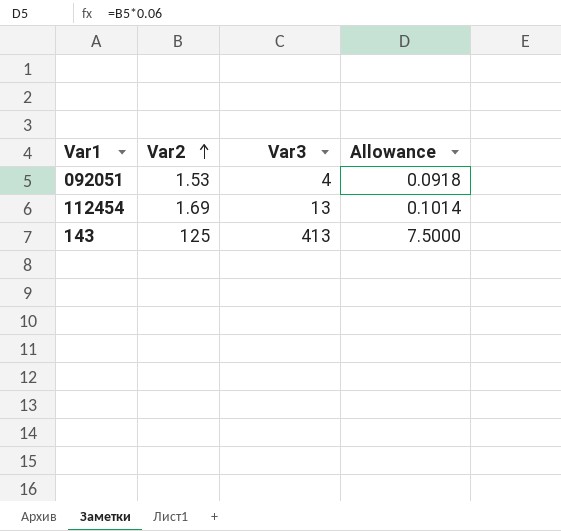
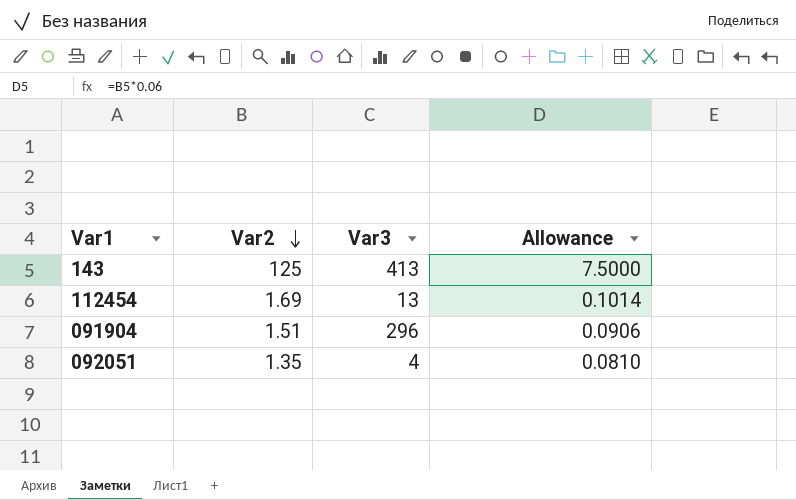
row order: Var2 ascending -> Var2 descending
row 091904: none -> 1.51 | 296 | 0.0906
092051 | Var2: 1.53 -> 1.35
092051 | Allowance: 0.0918 -> 0.0810

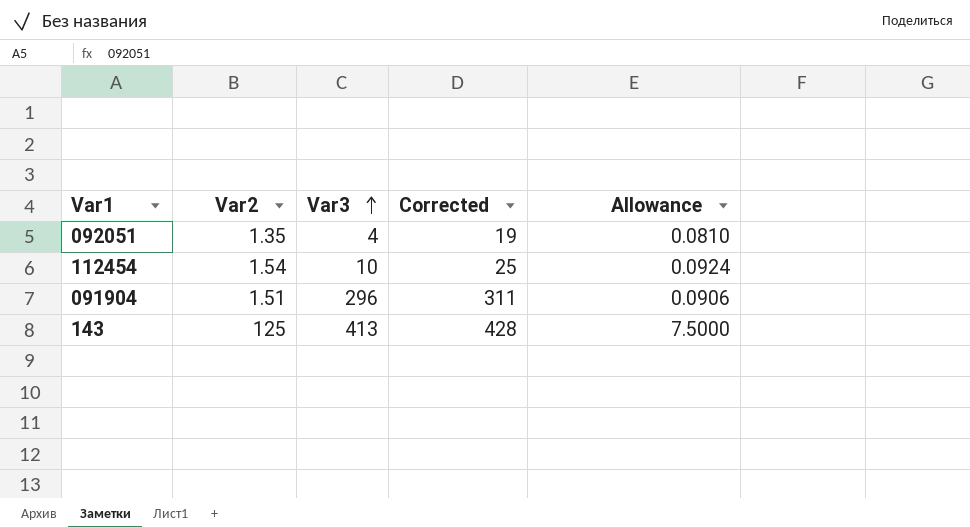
row order: Var2 descending -> Var3 ascending
column Corrected | formula: none -> [Var3] + 15
112454 | Var2: 1.69 -> 1.54
112454 | Var3: 13 -> 10
112454 | Allowance: 0.1014 -> 0.0924

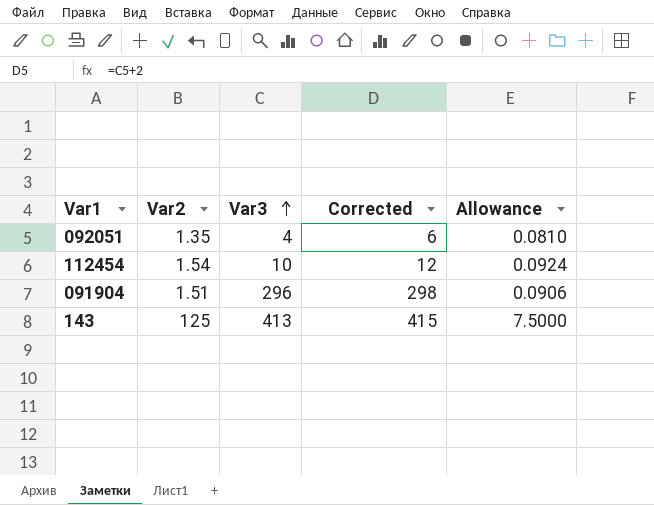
column Corrected | formula: [Var3] + 15 -> [Var3] + 2

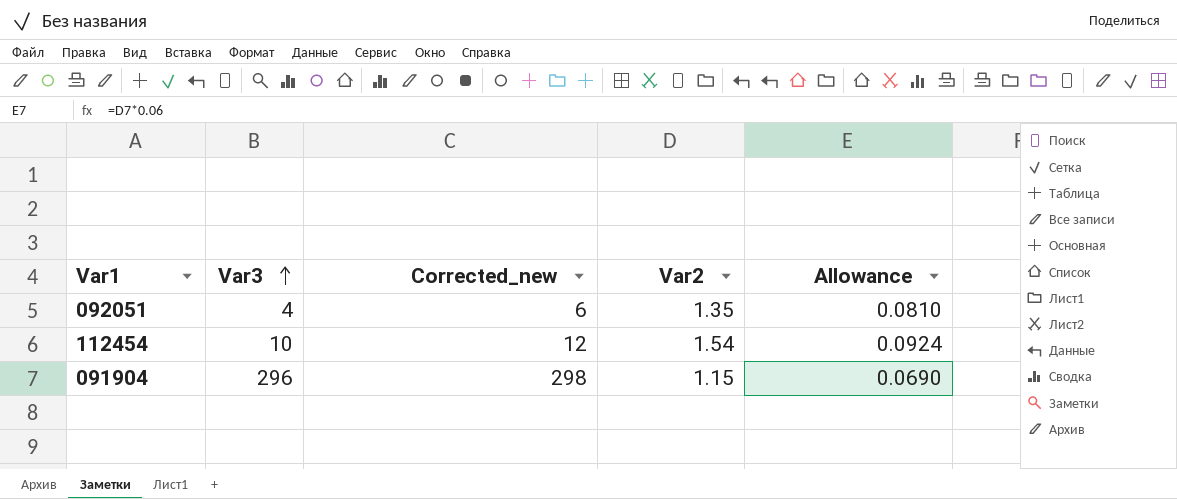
column name: Corrected -> Corrected_new
column Var2 | position: 2 -> 4
row 143: 125 | 413 | 415 | 7.5000 -> none
091904 | Var2: 1.51 -> 1.15
091904 | Allowance: 0.0906 -> 0.0690

